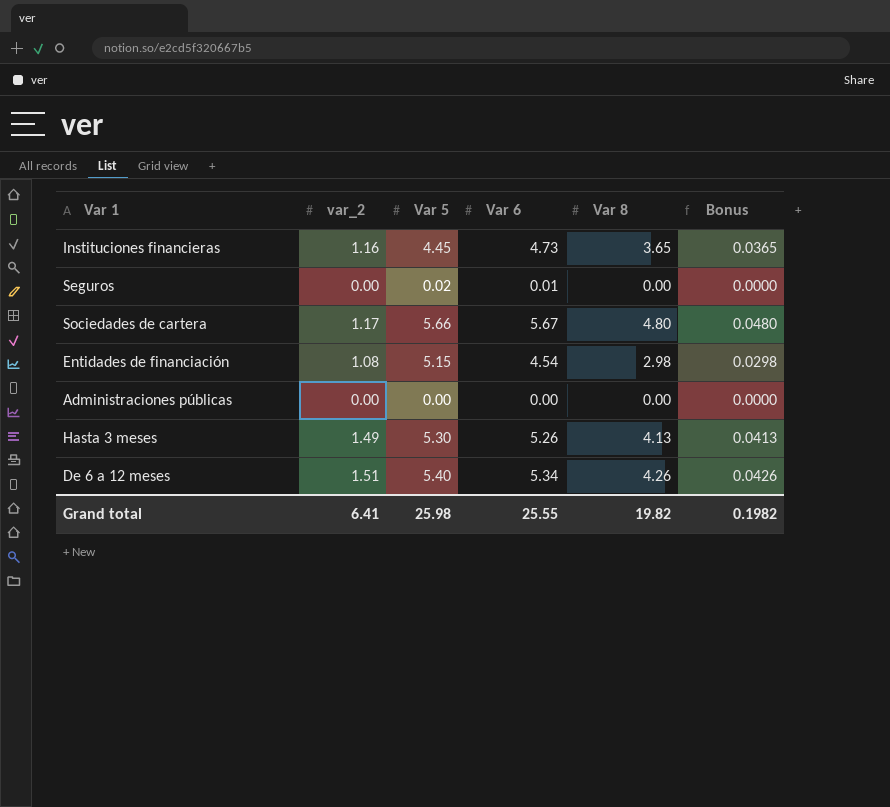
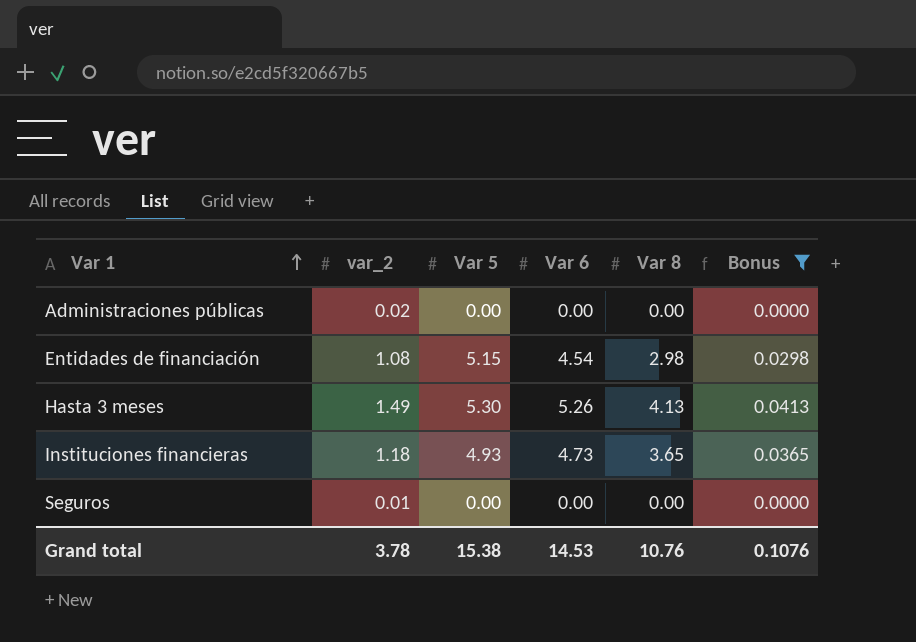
filter: none -> Bonus <= 0.0413
row order: none -> Var 1 ascending
Administraciones públicas | var_2: 0.00 -> 0.02
Instituciones financieras | var_2: 1.16 -> 1.18
Instituciones financieras | Var 5: 4.45 -> 4.93
Seguros | var_2: 0.00 -> 0.01
Seguros | Var 5: 0.02 -> 0.00
Seguros | Var 6: 0.01 -> 0.00
Grand total | var_2: 6.41 -> 3.78
Grand total | Var 5: 25.98 -> 15.38
Grand total | Var 6: 25.55 -> 14.53
Grand total | Var 8: 19.82 -> 10.76
Grand total | Bonus: 0.1982 -> 0.1076

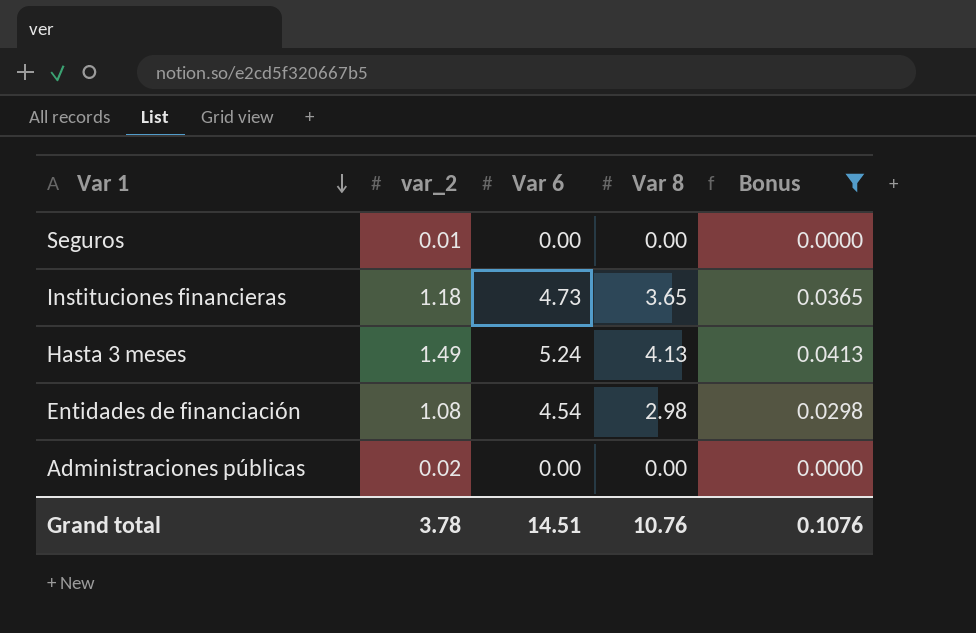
row order: Var 1 ascending -> Var 1 descending
column Var 5 | position: 3 -> none
Hasta 3 meses | Var 6: 5.26 -> 5.24
Grand total | Var 6: 14.53 -> 14.51

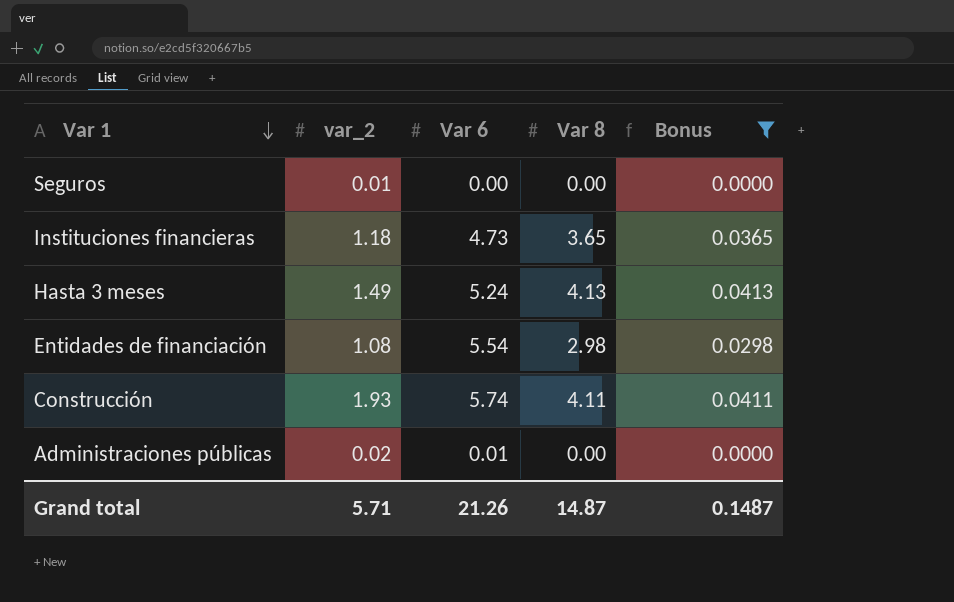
Entidades de financiación | Var 6: 4.54 -> 5.54
row Construcción: none -> 1.93 | 5.74 | 4.11 | 0.0411
Administraciones públicas | Var 6: 0.00 -> 0.01
Grand total | var_2: 3.78 -> 5.71
Grand total | Var 6: 14.51 -> 21.26
Grand total | Var 8: 10.76 -> 14.87
Grand total | Bonus: 0.1076 -> 0.1487

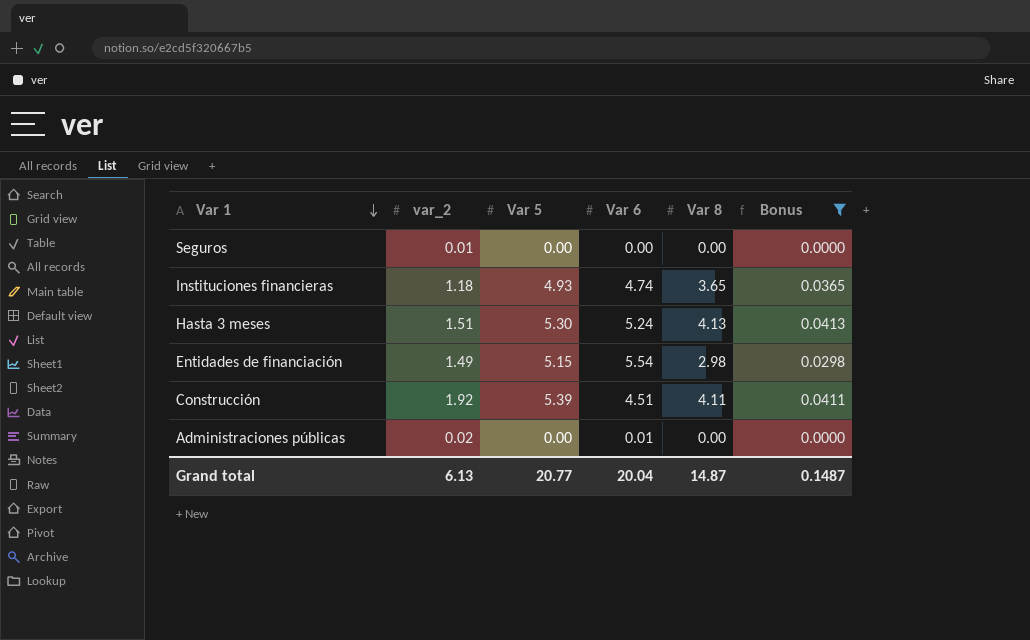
column Var 5 | position: none -> 3
Instituciones financieras | Var 6: 4.73 -> 4.74
Hasta 3 meses | var_2: 1.49 -> 1.51
Entidades de financiación | var_2: 1.08 -> 1.49
Construcción | var_2: 1.93 -> 1.92
Construcción | Var 6: 5.74 -> 4.51
Grand total | var_2: 5.71 -> 6.13
Grand total | Var 6: 21.26 -> 20.04

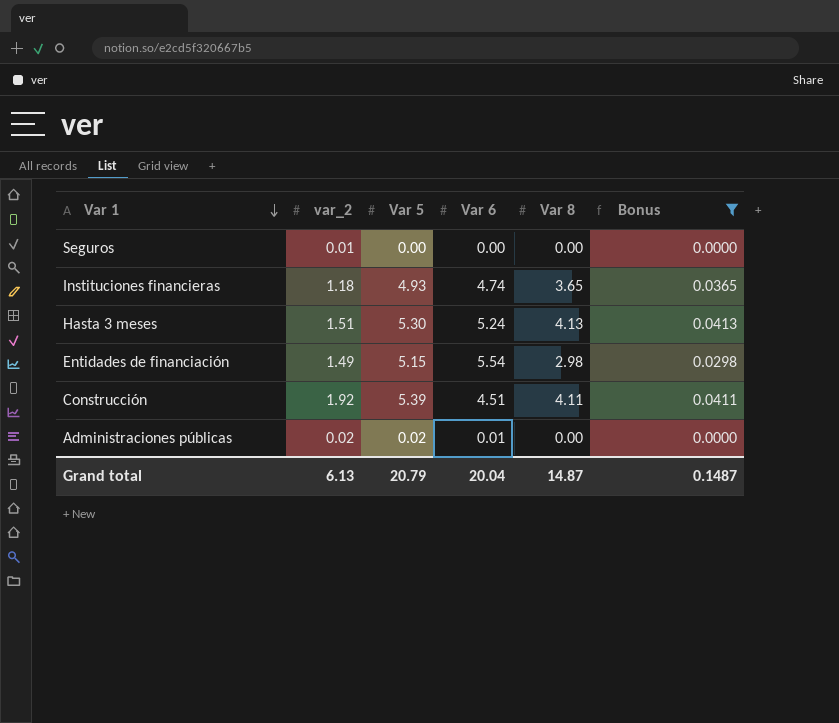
Administraciones públicas | Var 5: 0.00 -> 0.02
Grand total | Var 5: 20.77 -> 20.79

